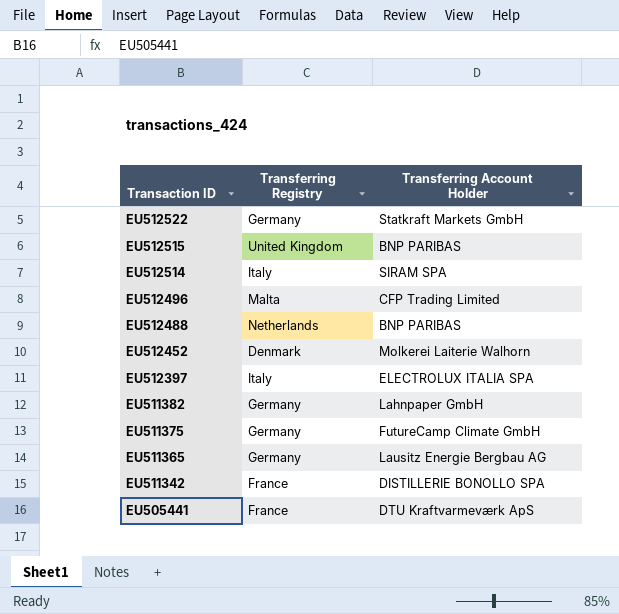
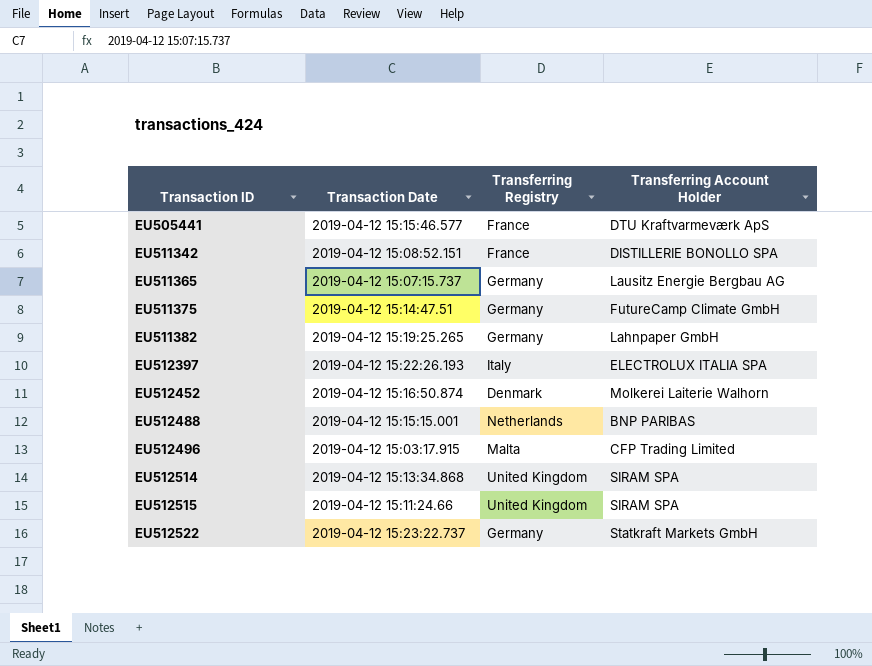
row order: Transaction ID descending -> Transaction ID ascending
column Transaction Date | position: none -> 2
EU512514 | Transferring Registry: Italy -> United Kingdom
EU512515 | Transferring Account Holder: BNP PARIBAS -> SIRAM SPA

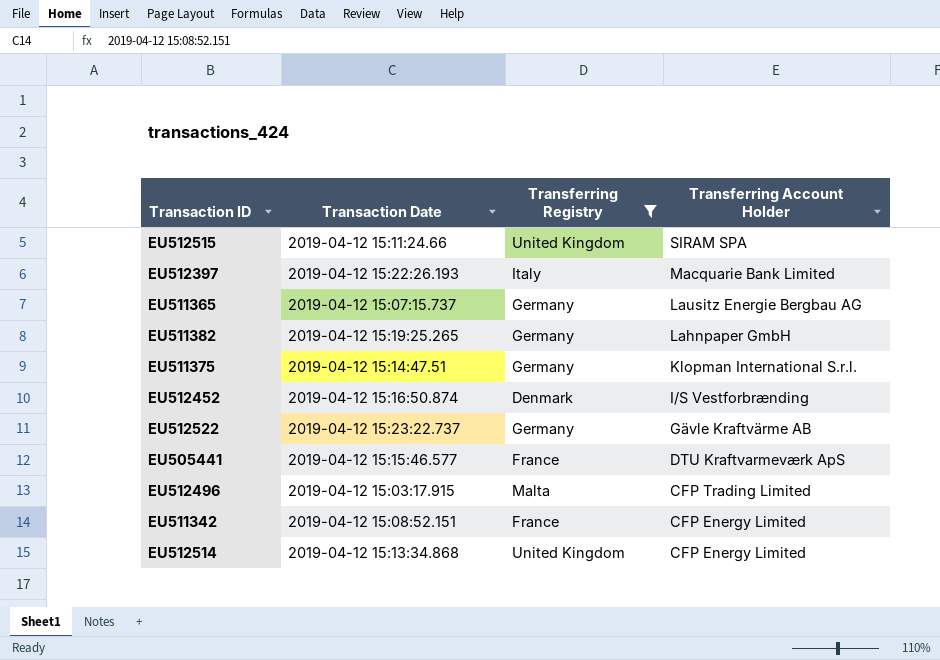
filter: none -> Transferring Registry != Netherlands
row order: Transaction ID ascending -> Transferring Account Holder descending
EU512397 | Transferring Account Holder: ELECTROLUX ITALIA SPA -> Macquarie Bank Limited
EU511375 | Transferring Account Holder: FutureCamp Climate GmbH -> Klopman International S.r.l.
EU512452 | Transferring Account Holder: Molkerei Laiterie Walhorn -> I/S Vestforbrænding
EU512522 | Transferring Account Holder: Statkraft Markets GmbH -> Gävle Kraftvärme AB
EU511342 | Transferring Account Holder: DISTILLERIE BONOLLO SPA -> CFP Energy Limited
EU512514 | Transferring Account Holder: SIRAM SPA -> CFP Energy Limited

